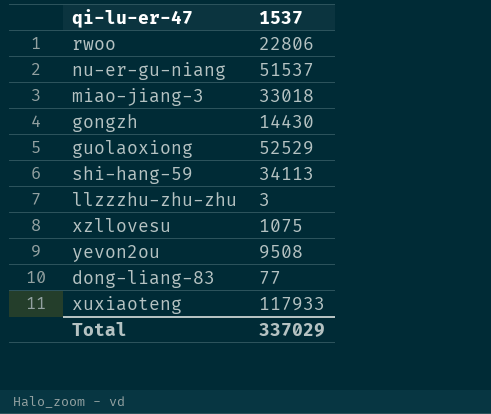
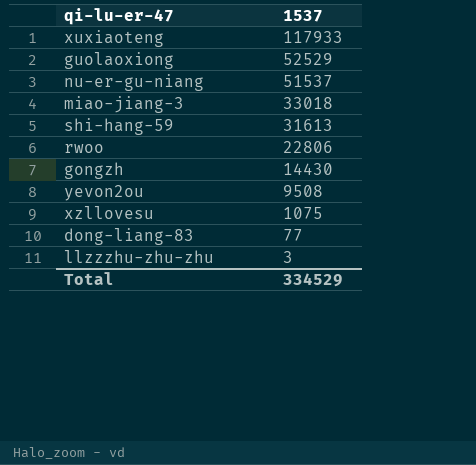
row order: none -> 1537 descending
shi-hang-59 | 1537: 34113 -> 31613
Total | 1537: 337029 -> 334529

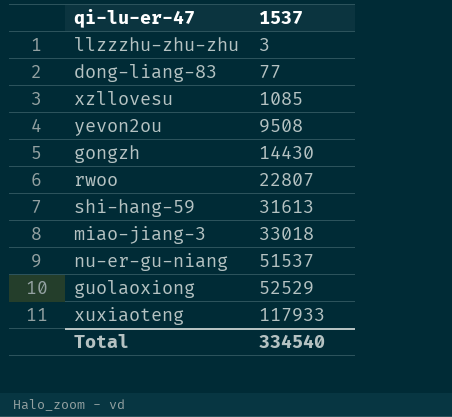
row order: 1537 descending -> 1537 ascending
xzllovesu | 1537: 1075 -> 1085
rwoo | 1537: 22806 -> 22807
Total | 1537: 334529 -> 334540

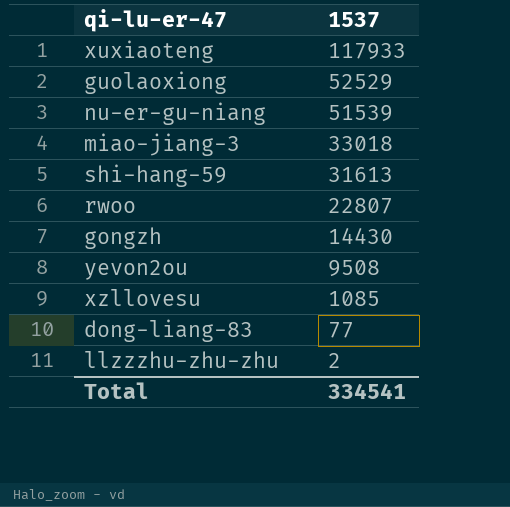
row order: 1537 ascending -> 1537 descending
nu-er-gu-niang | 1537: 51537 -> 51539
llzzzhu-zhu-zhu | 1537: 3 -> 2
Total | 1537: 334540 -> 334541

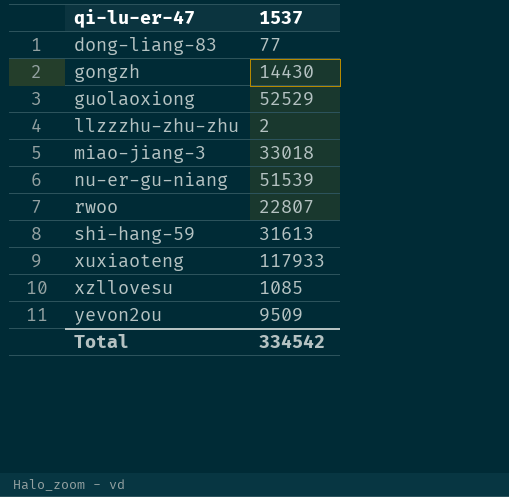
row order: 1537 descending -> qi-lu-er-47 ascending
yevon2ou | 1537: 9508 -> 9509
Total | 1537: 334541 -> 334542

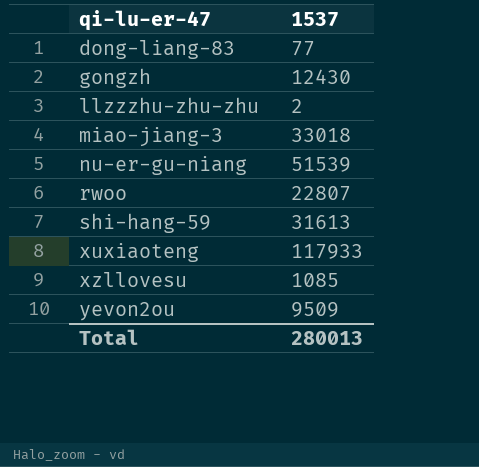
row guolaoxiong: 52529 -> none
gongzh | 1537: 14430 -> 12430
Total | 1537: 334542 -> 280013

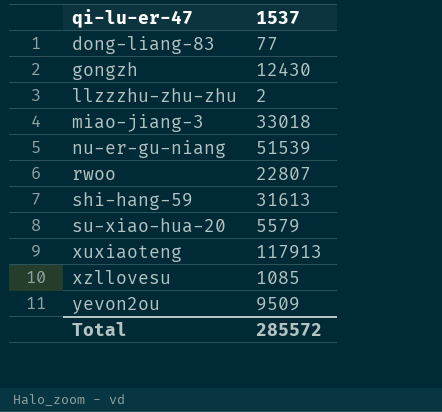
row su-xiao-hua-20: none -> 5579
xuxiaoteng | 1537: 117933 -> 117913
Total | 1537: 280013 -> 285572

